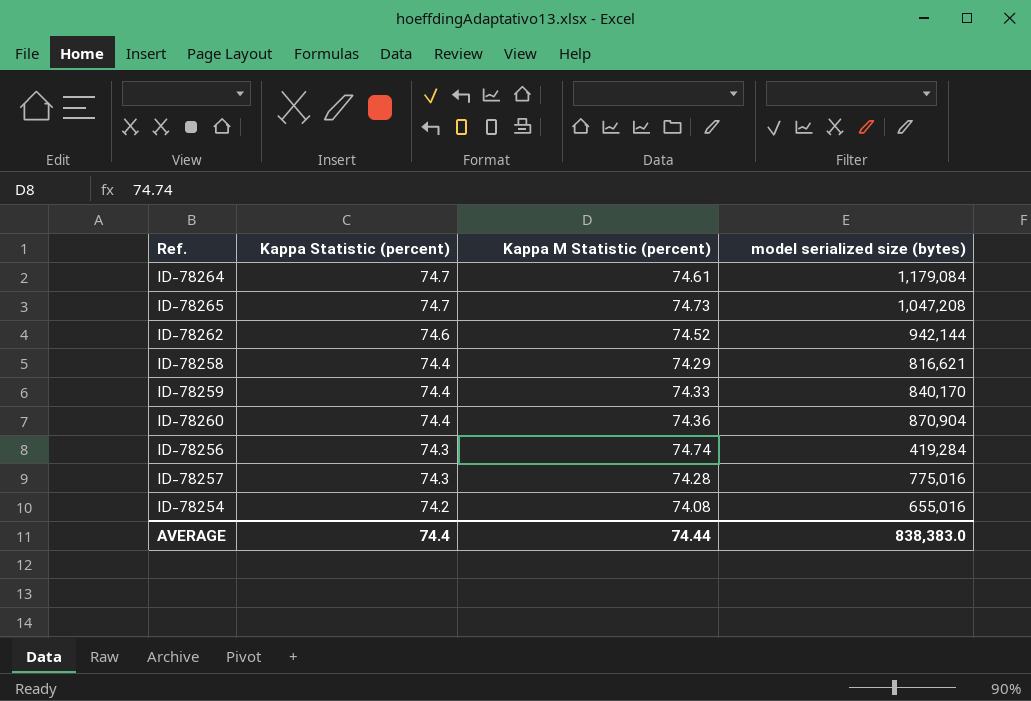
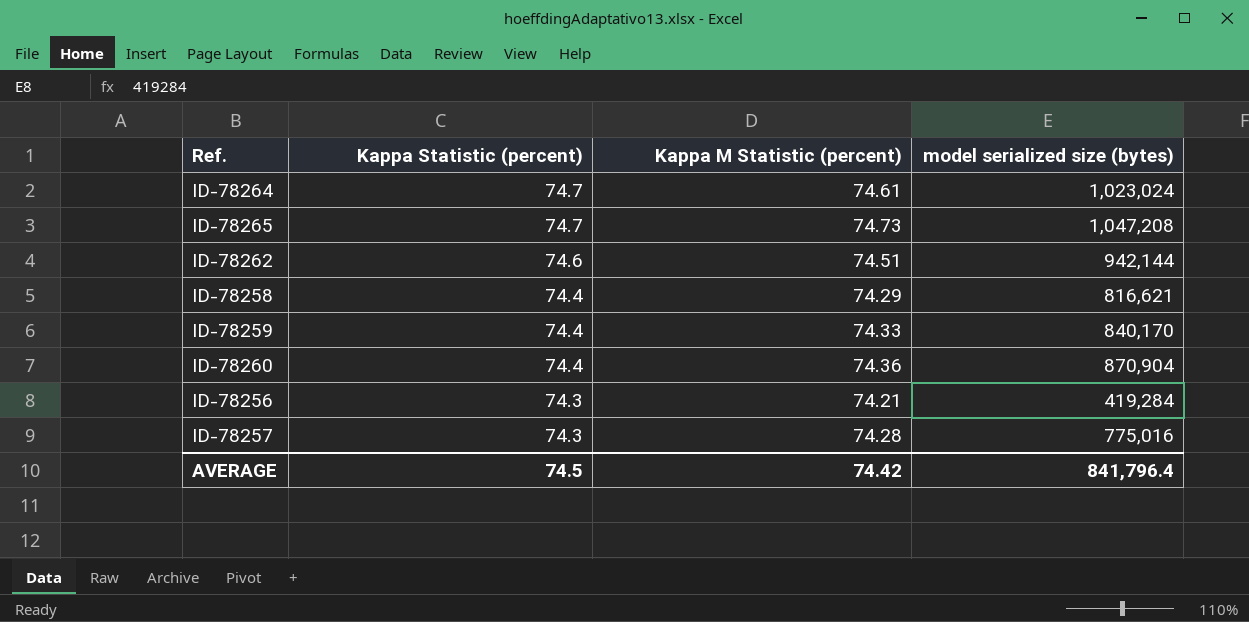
row ID-78254: 74.2 | 74.08 | 655,016 -> none
ID-78264 | model serialized size (bytes): 1,179,084 -> 1,023,024
ID-78262 | Kappa M Statistic (percent): 74.52 -> 74.51
ID-78256 | Kappa M Statistic (percent): 74.74 -> 74.21
AVERAGE | Kappa Statistic (percent): 74.4 -> 74.5
AVERAGE | Kappa M Statistic (percent): 74.44 -> 74.42
AVERAGE | model serialized size (bytes): 838,383.0 -> 841,796.4

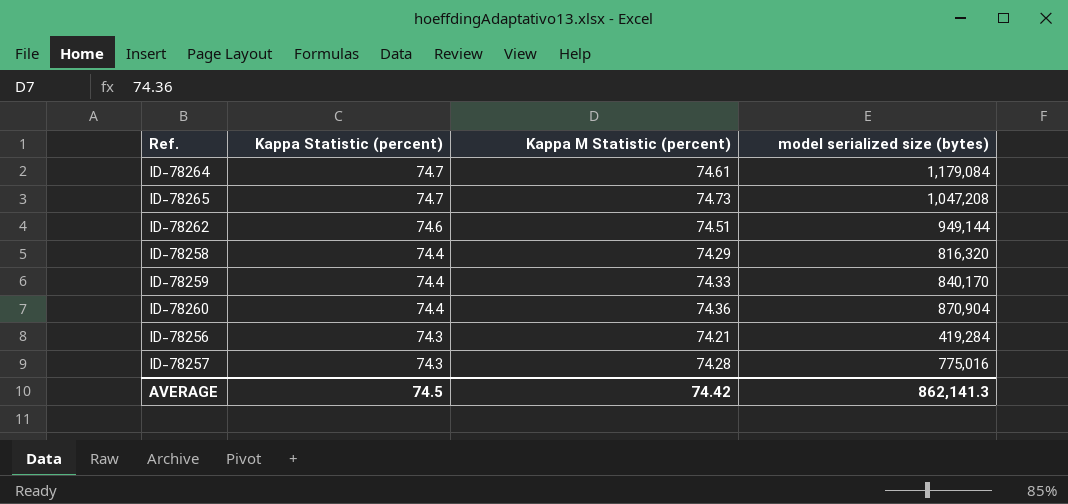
ID-78264 | model serialized size (bytes): 1,023,024 -> 1,179,084
ID-78262 | model serialized size (bytes): 942,144 -> 949,144
ID-78258 | model serialized size (bytes): 816,621 -> 816,320
AVERAGE | model serialized size (bytes): 841,796.4 -> 862,141.3

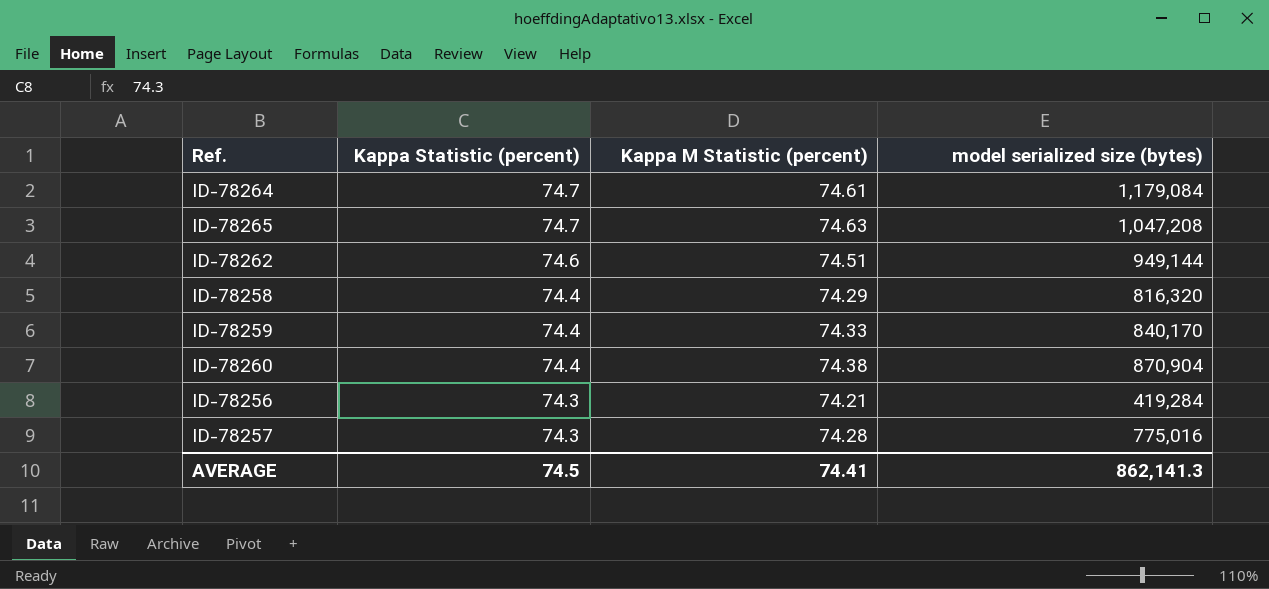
ID-78265 | Kappa M Statistic (percent): 74.73 -> 74.63
ID-78260 | Kappa M Statistic (percent): 74.36 -> 74.38
AVERAGE | Kappa M Statistic (percent): 74.42 -> 74.41

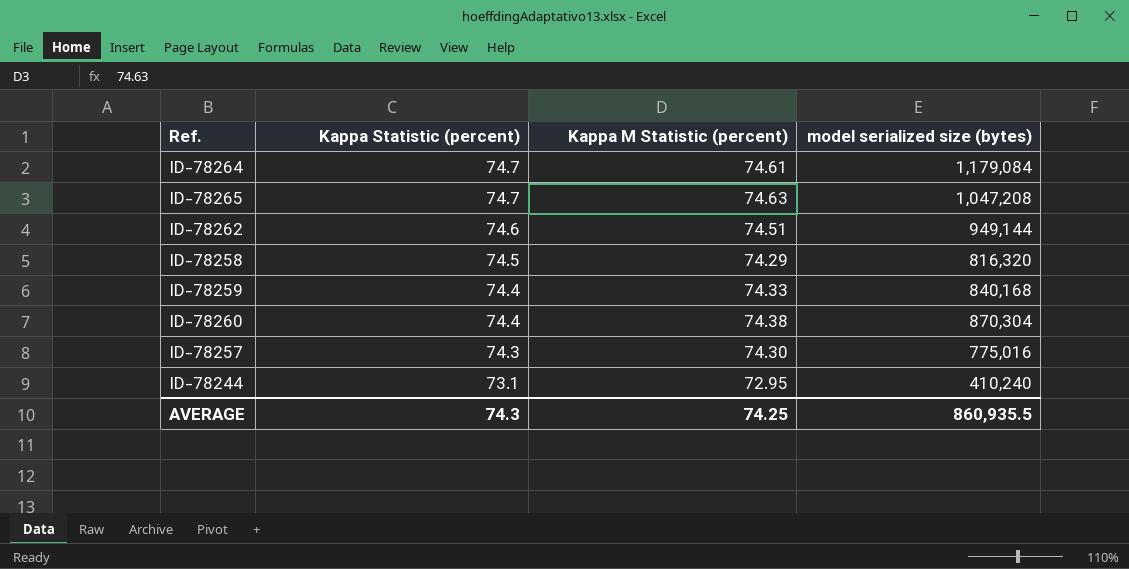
row ID-78256: 74.3 | 74.21 | 419,284 -> none
ID-78258 | Kappa Statistic (percent): 74.4 -> 74.5
ID-78259 | model serialized size (bytes): 840,170 -> 840,168
ID-78260 | model serialized size (bytes): 870,904 -> 870,304
ID-78257 | Kappa M Statistic (percent): 74.28 -> 74.30
row ID-78244: none -> 73.1 | 72.95 | 410,240
AVERAGE | Kappa Statistic (percent): 74.5 -> 74.3
AVERAGE | Kappa M Statistic (percent): 74.41 -> 74.25
AVERAGE | model serialized size (bytes): 862,141.3 -> 860,935.5

